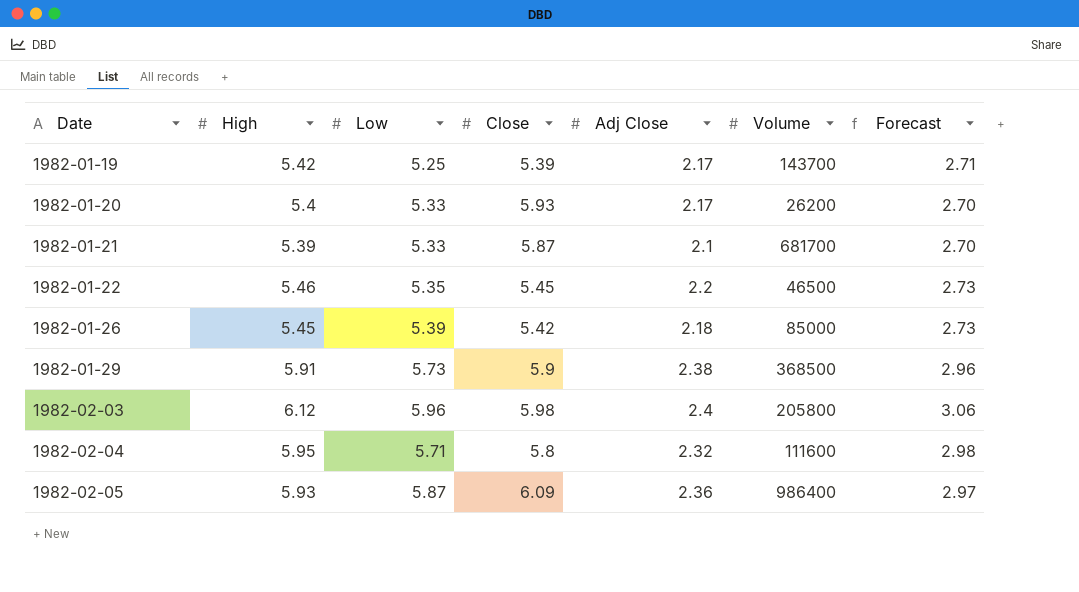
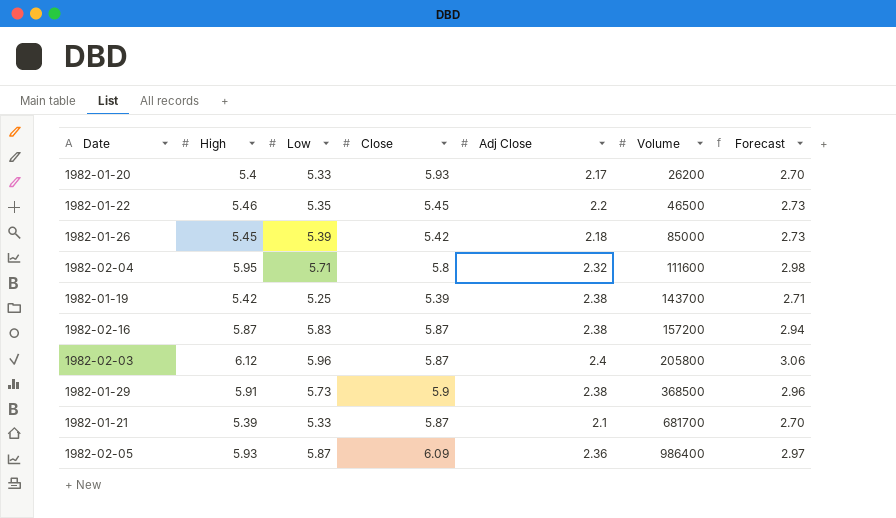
row order: Date ascending -> Volume ascending
1982-01-19 | Adj Close: 2.17 -> 2.38
row 1982-02-16: none -> 5.87 | 5.83 | 5.87 | 2.38 | 157200 | 2.94
1982-02-03 | Close: 5.98 -> 5.87

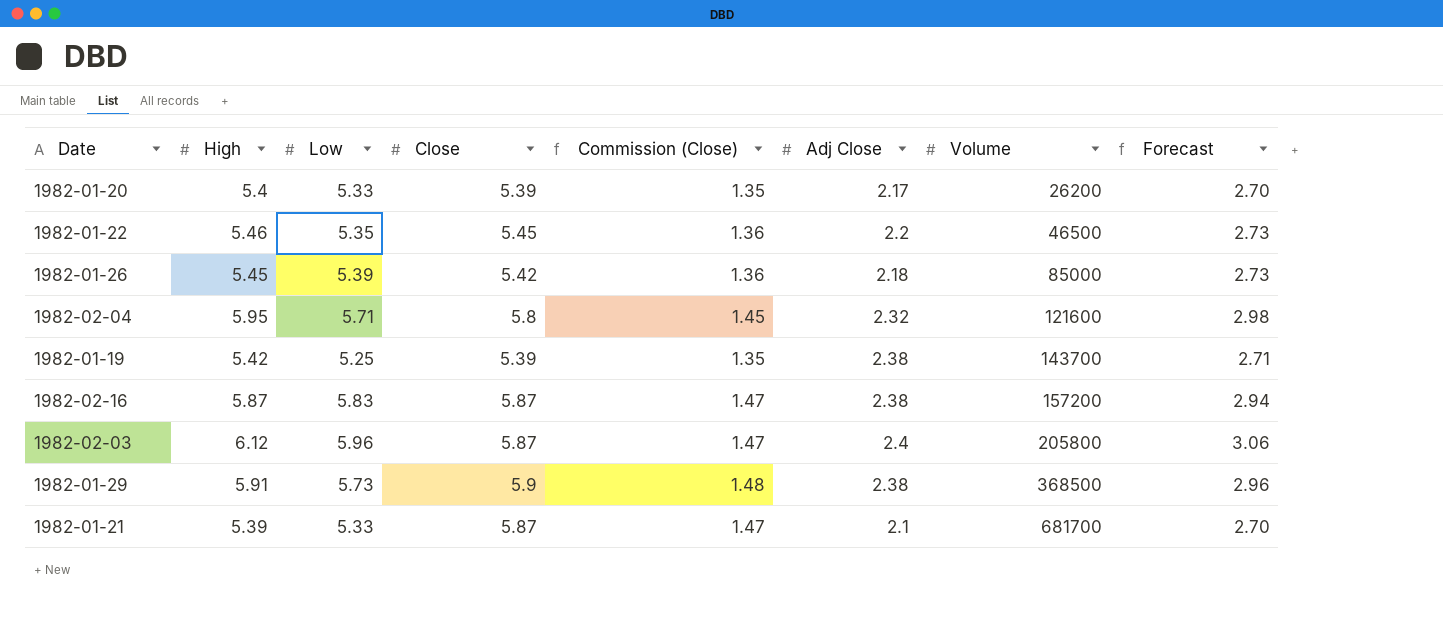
column Commission (Close) | formula: none -> [Close] * 0.25
row 1982-02-05: 5.93 | 5.87 | 6.09 | 2.36 | 986400 | 2.97 -> none
1982-01-20 | Close: 5.93 -> 5.39
1982-02-04 | Volume: 111600 -> 121600

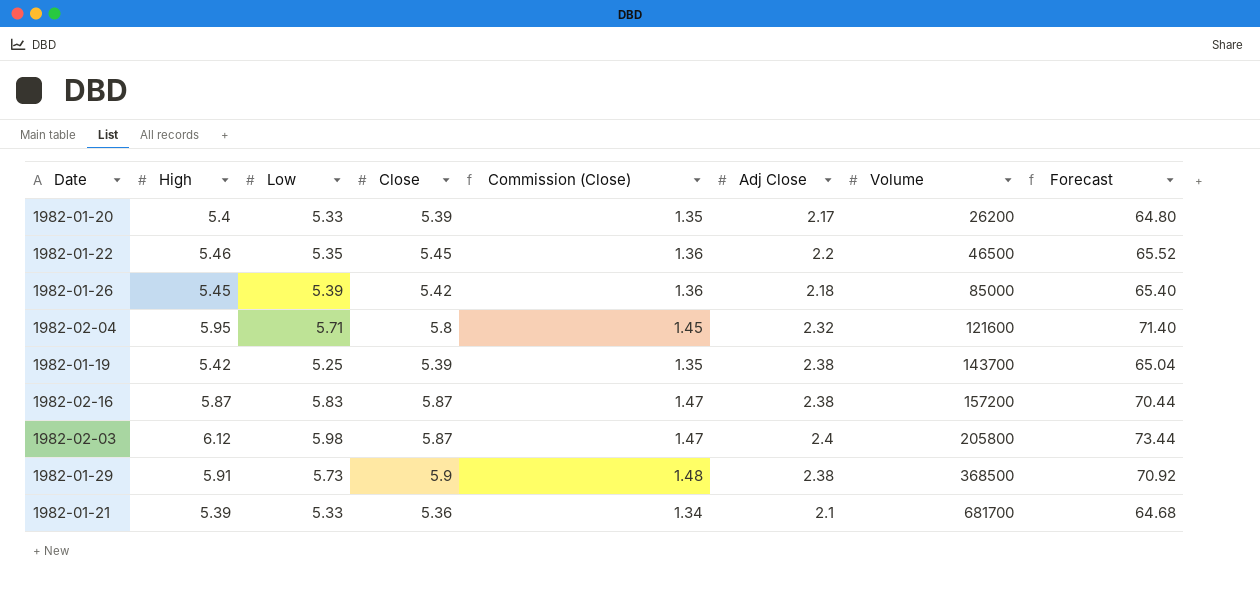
column Forecast | formula: [High] * 0.5 -> [High] * 12
1982-02-03 | Low: 5.96 -> 5.98
1982-01-21 | Close: 5.87 -> 5.36
1982-01-21 | Commission (Close): 1.47 -> 1.34

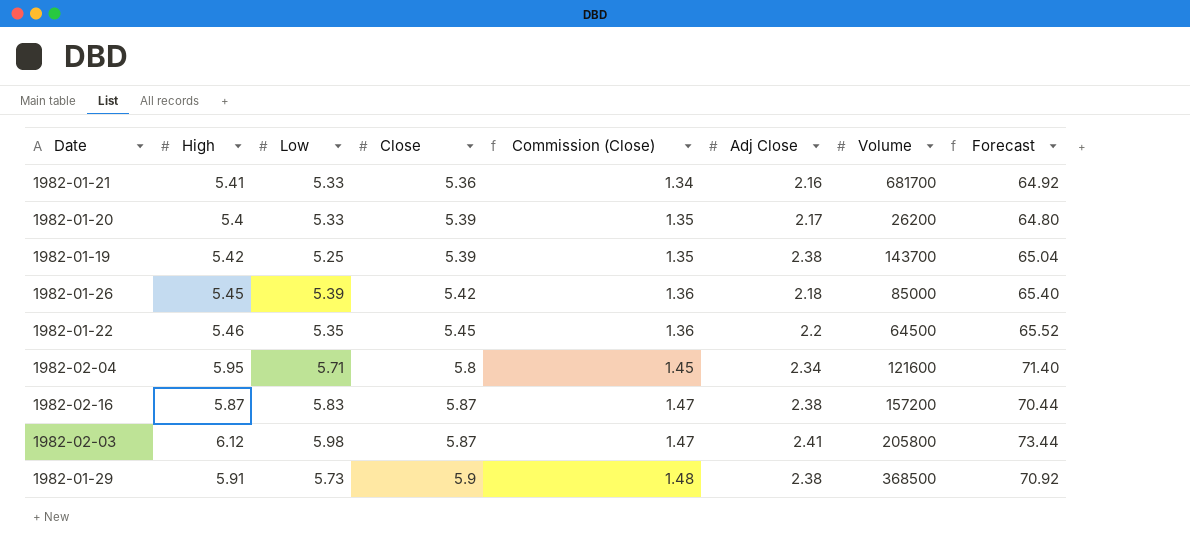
row order: Volume ascending -> Close ascending
1982-01-21 | High: 5.39 -> 5.41
1982-01-21 | Adj Close: 2.1 -> 2.16
1982-01-21 | Forecast: 64.68 -> 64.92
1982-01-22 | Volume: 46500 -> 64500
1982-02-04 | Adj Close: 2.32 -> 2.34
1982-02-03 | Adj Close: 2.4 -> 2.41

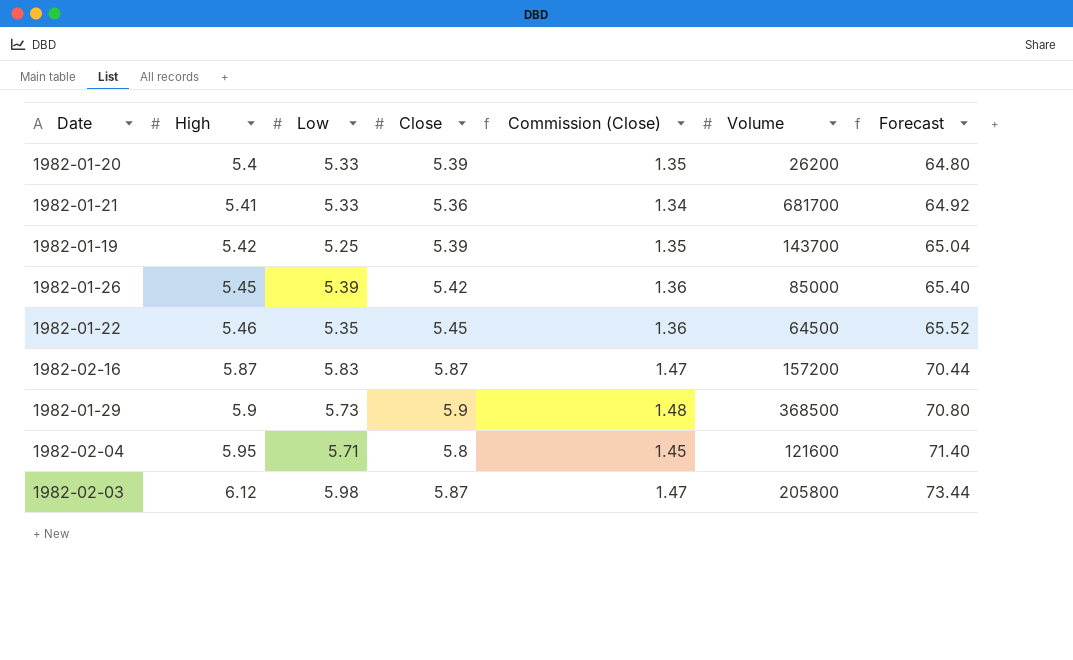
row order: Close ascending -> High ascending
column Adj Close | position: 6 -> none
1982-01-29 | High: 5.91 -> 5.9
1982-01-29 | Forecast: 70.92 -> 70.80

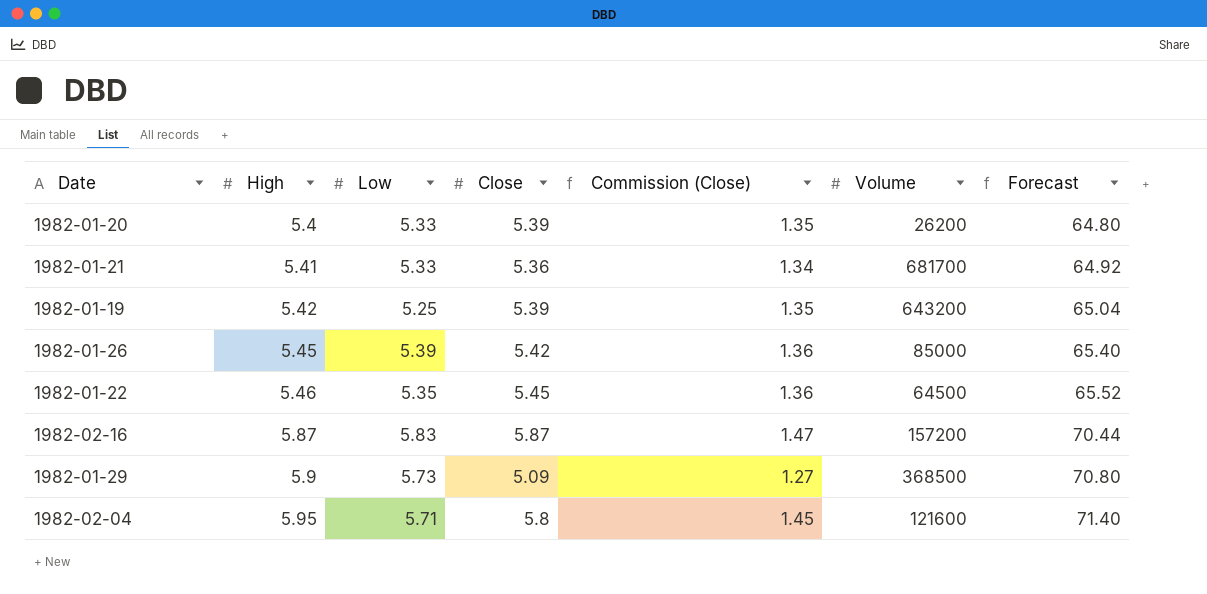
row 1982-02-03: 6.12 | 5.98 | 5.87 | 1.47 | 205800 | 73.44 -> none
1982-01-19 | Volume: 143700 -> 643200
1982-01-29 | Close: 5.9 -> 5.09
1982-01-29 | Commission (Close): 1.48 -> 1.27

